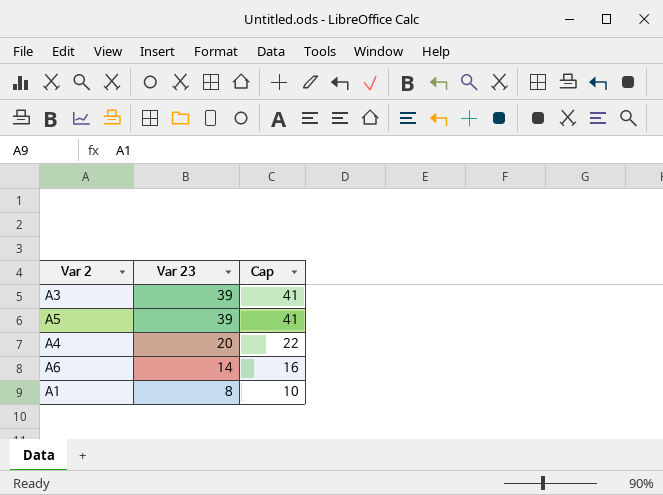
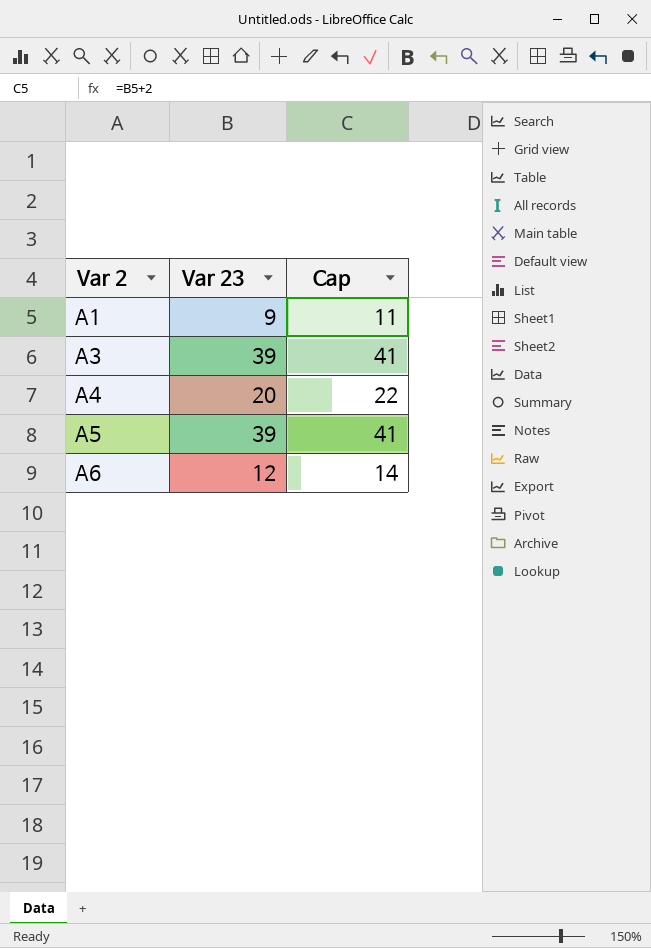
row order: Var 23 descending -> Var 2 ascending
A1 | Var 23: 8 -> 9
A1 | Cap: 10 -> 11
A6 | Var 23: 14 -> 12
A6 | Cap: 16 -> 14

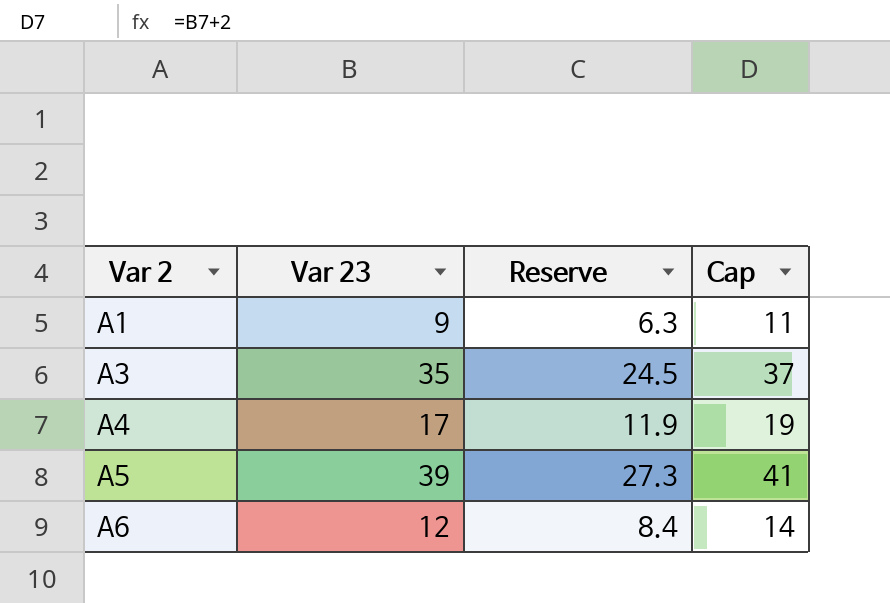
column Reserve | formula: none -> [Var 23] * 0.7
A3 | Var 23: 39 -> 35
A3 | Cap: 41 -> 37
A4 | Var 23: 20 -> 17
A4 | Cap: 22 -> 19

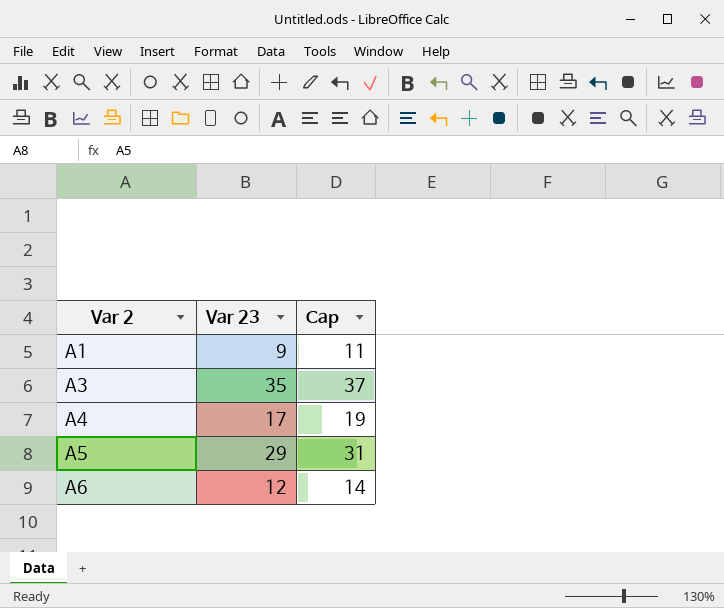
column Reserve | formula: [Var 23] * 0.7 -> none
A5 | Var 23: 39 -> 29
A5 | Cap: 41 -> 31

